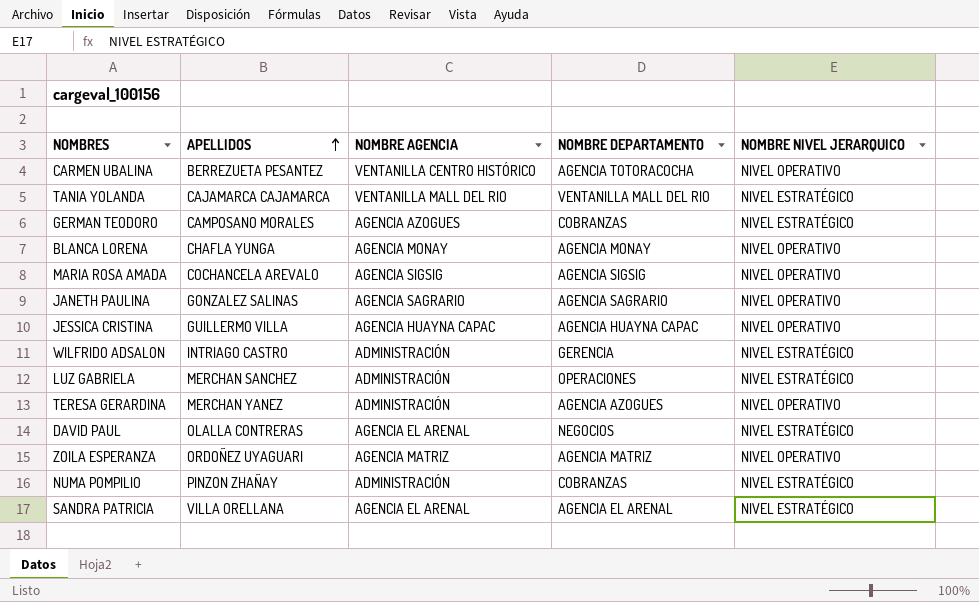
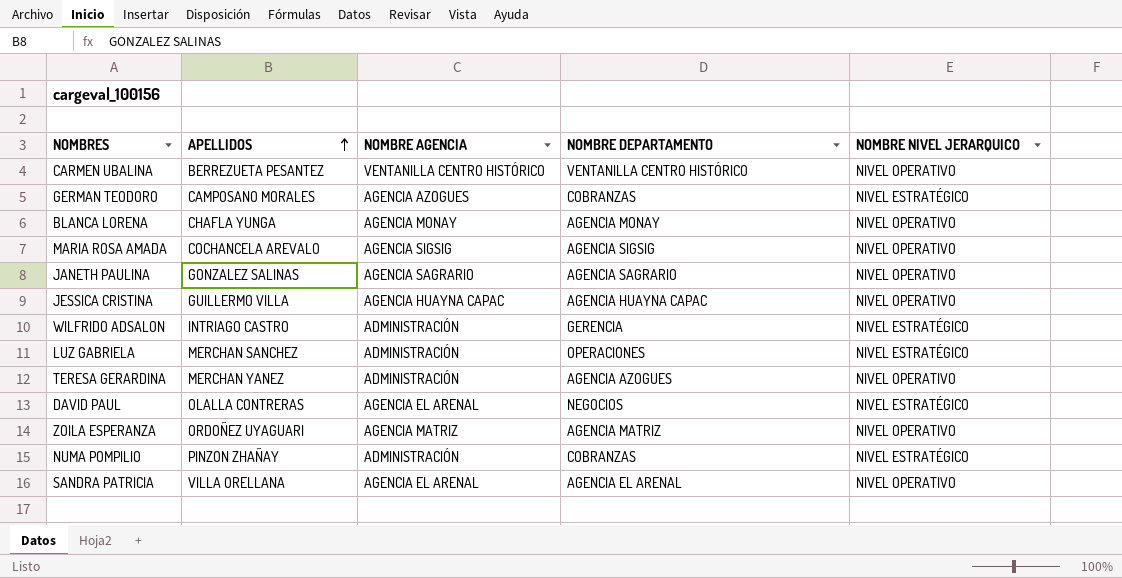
row TANIA YOLANDA: CAJAMARCA CAJAMARCA | VENTANILLA MALL DEL RIO | VENTANILLA MALL DEL RIO | NIVEL ESTRATÉGICO -> none
CARMEN UBALINA | NOMBRE DEPARTAMENTO: AGENCIA TOTORACOCHA -> VENTANILLA CENTRO HISTÓRICO
SANDRA PATRICIA | NOMBRE NIVEL JERARQUICO: NIVEL ESTRATÉGICO -> NIVEL OPERATIVO

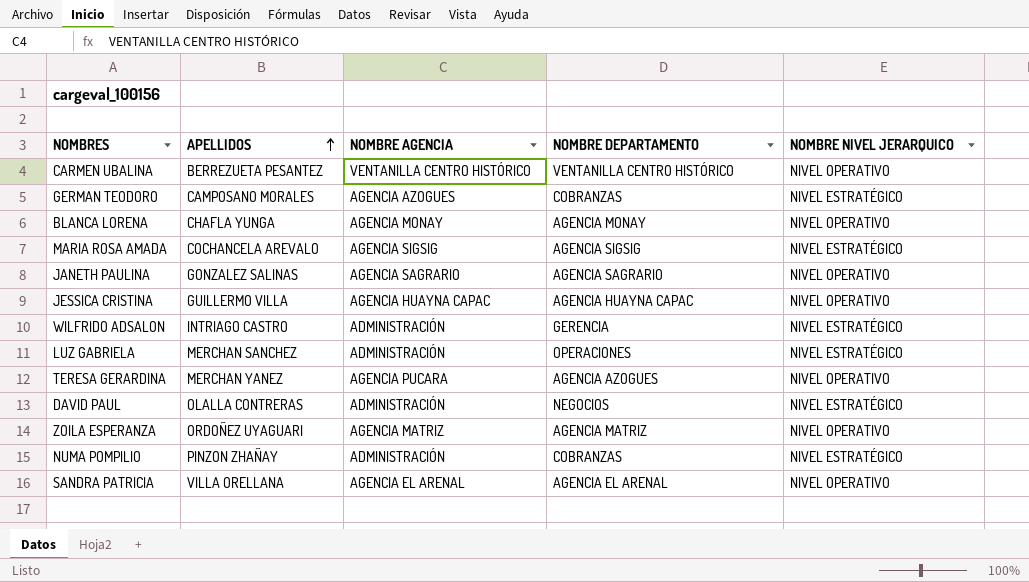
MARIA ROSA AMADA | NOMBRE NIVEL JERARQUICO: NIVEL OPERATIVO -> NIVEL ESTRATÉGICO
TERESA GERARDINA | NOMBRE AGENCIA: ADMINISTRACIÓN -> AGENCIA PUCARA
DAVID PAUL | NOMBRE AGENCIA: AGENCIA EL ARENAL -> ADMINISTRACIÓN

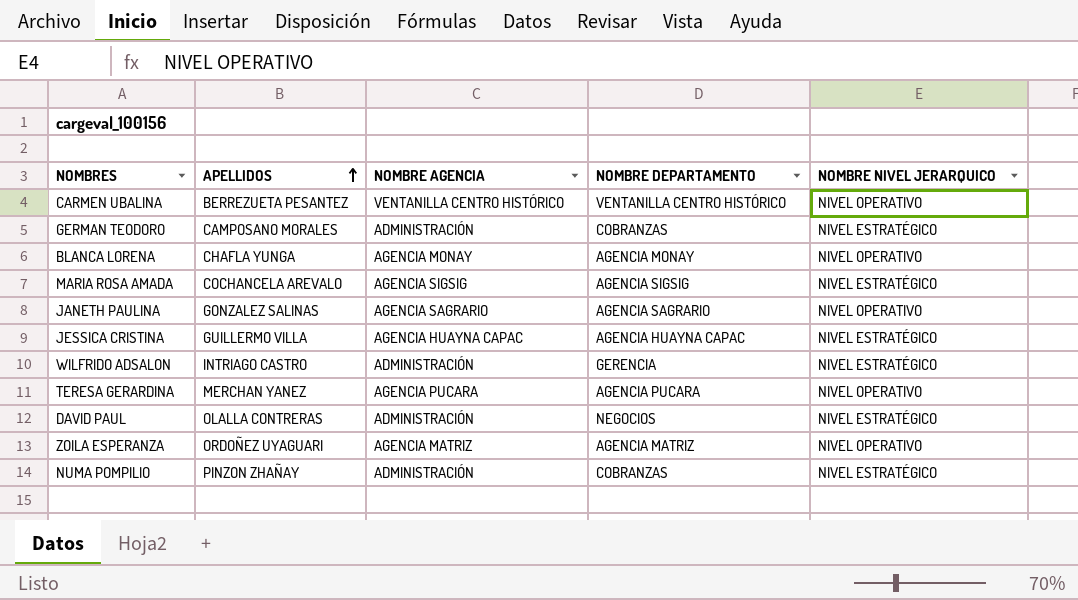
row LUZ GABRIELA: MERCHAN SANCHEZ | ADMINISTRACIÓN | OPERACIONES | NIVEL ESTRATÉGICO -> none
row SANDRA PATRICIA: VILLA ORELLANA | AGENCIA EL ARENAL | AGENCIA EL ARENAL | NIVEL OPERATIVO -> none
GERMAN TEODORO | NOMBRE AGENCIA: AGENCIA AZOGUES -> ADMINISTRACIÓN
JESSICA CRISTINA | NOMBRE NIVEL JERARQUICO: NIVEL OPERATIVO -> NIVEL ESTRATÉGICO
TERESA GERARDINA | NOMBRE DEPARTAMENTO: AGENCIA AZOGUES -> AGENCIA PUCARA

